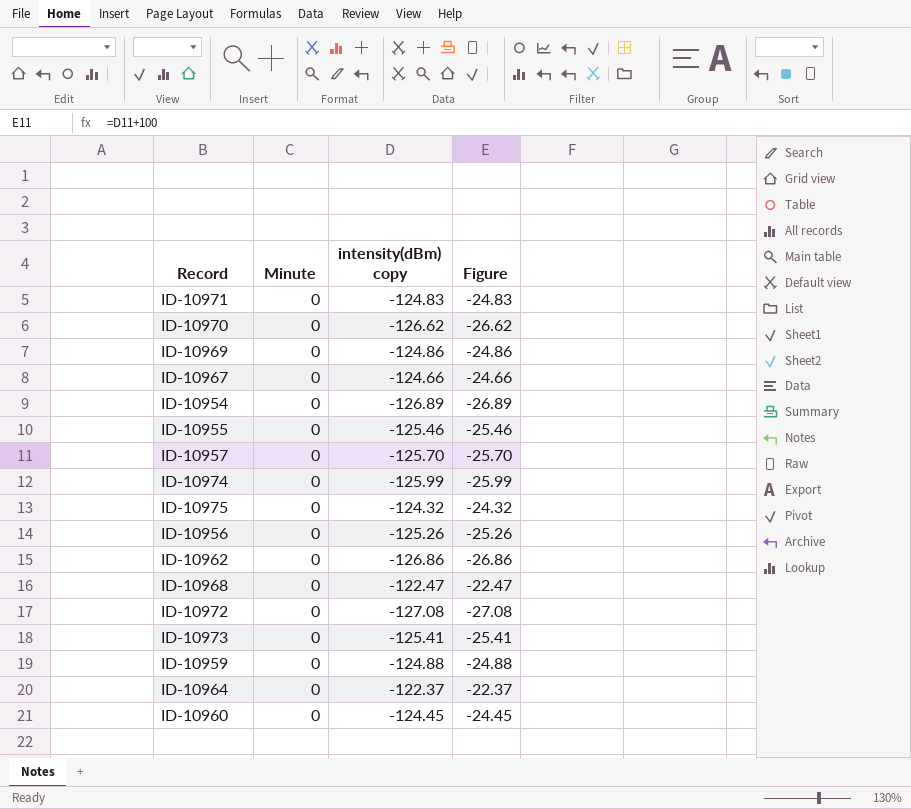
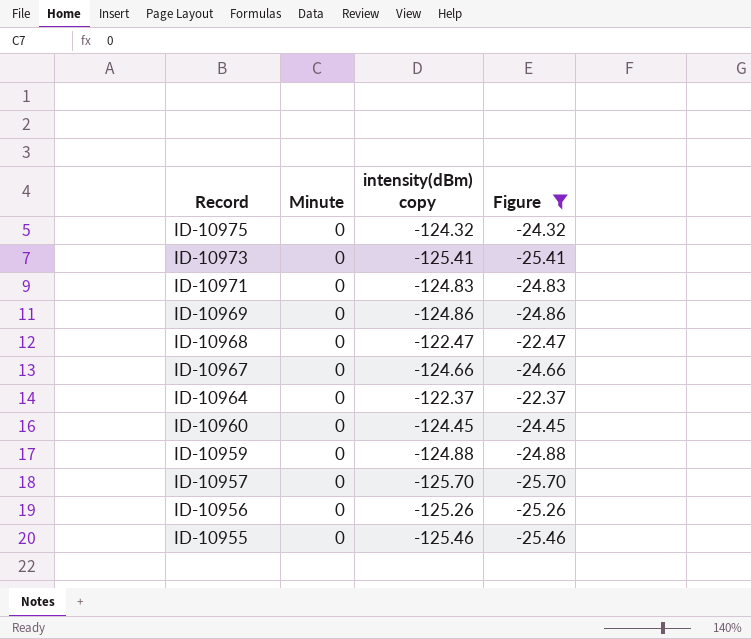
filter: none -> Figure >= -25.70
row order: none -> Record descending

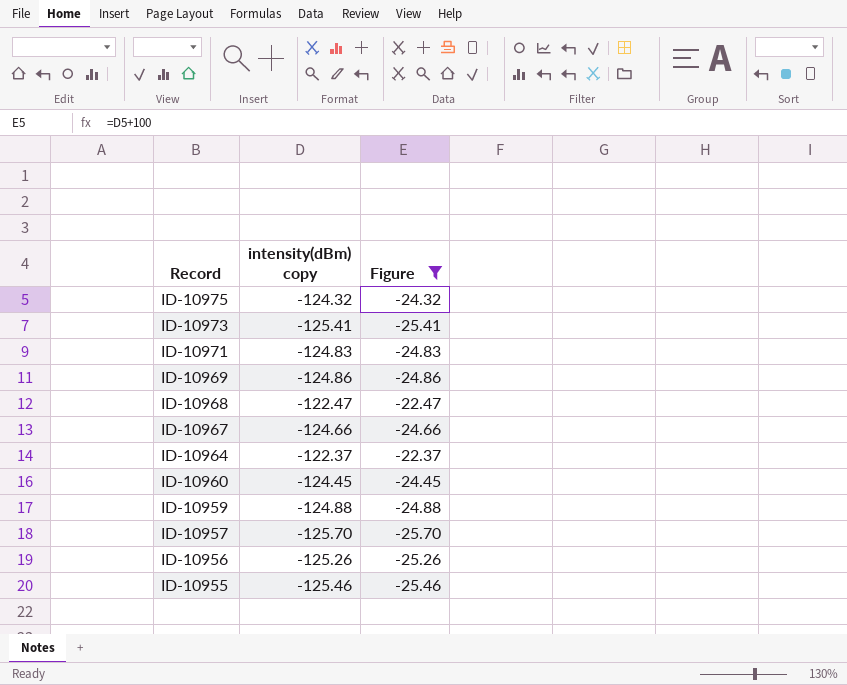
column Minute | position: 2 -> none

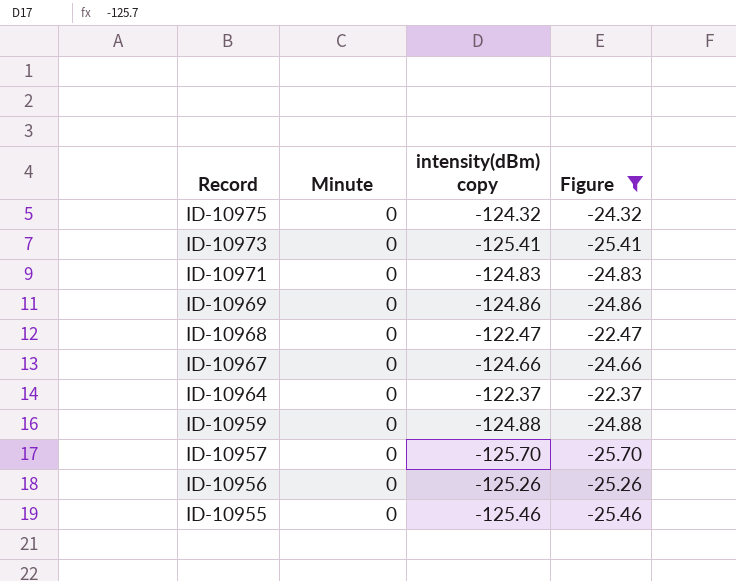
column Minute | position: none -> 2
row ID-10960: -124.45 | -24.45 -> none

